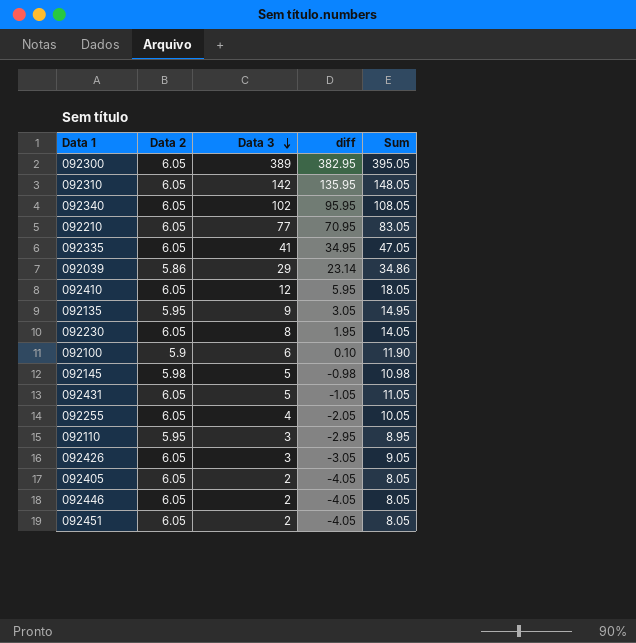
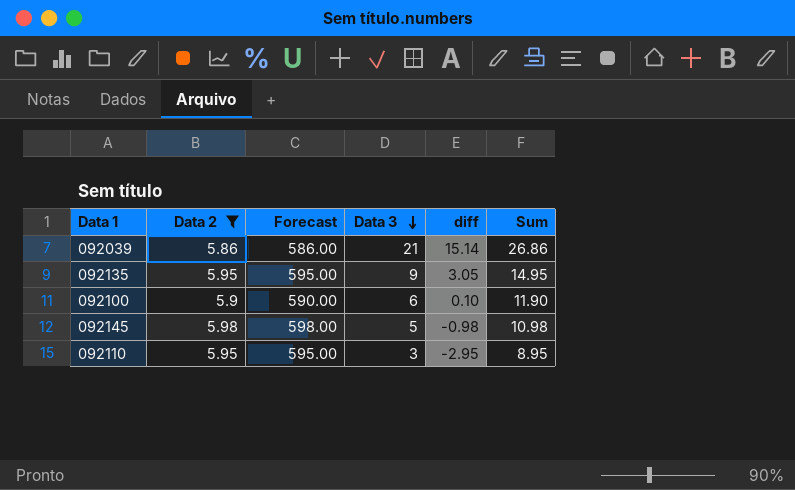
filter: none -> Data 2 != 6.05
column Forecast | formula: none -> [Data 2] * 100
092039 | Data 3: 29 -> 21
092039 | diff: 23.14 -> 15.14
092039 | Sum: 34.86 -> 26.86

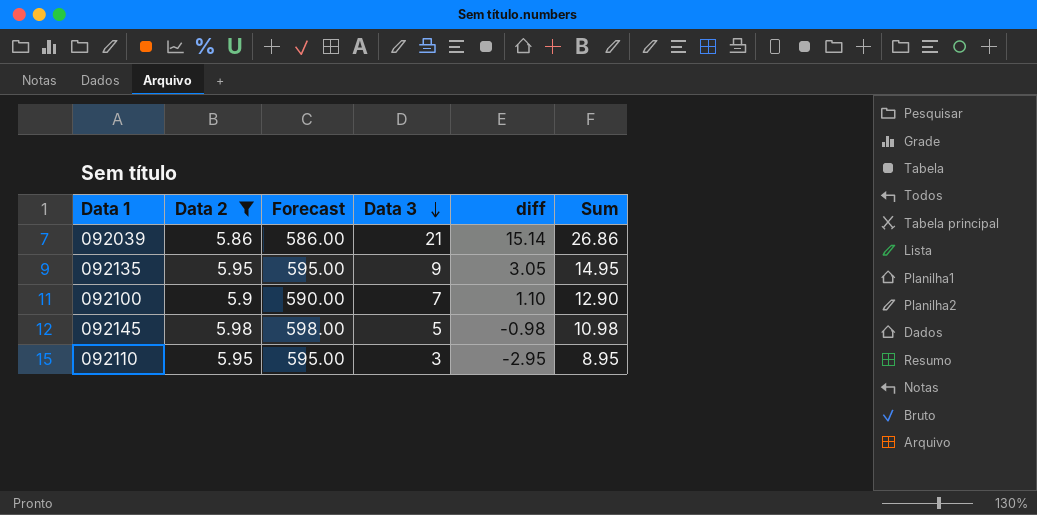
092100 | Data 3: 6 -> 7
092100 | diff: 0.10 -> 1.10
092100 | Sum: 11.90 -> 12.90

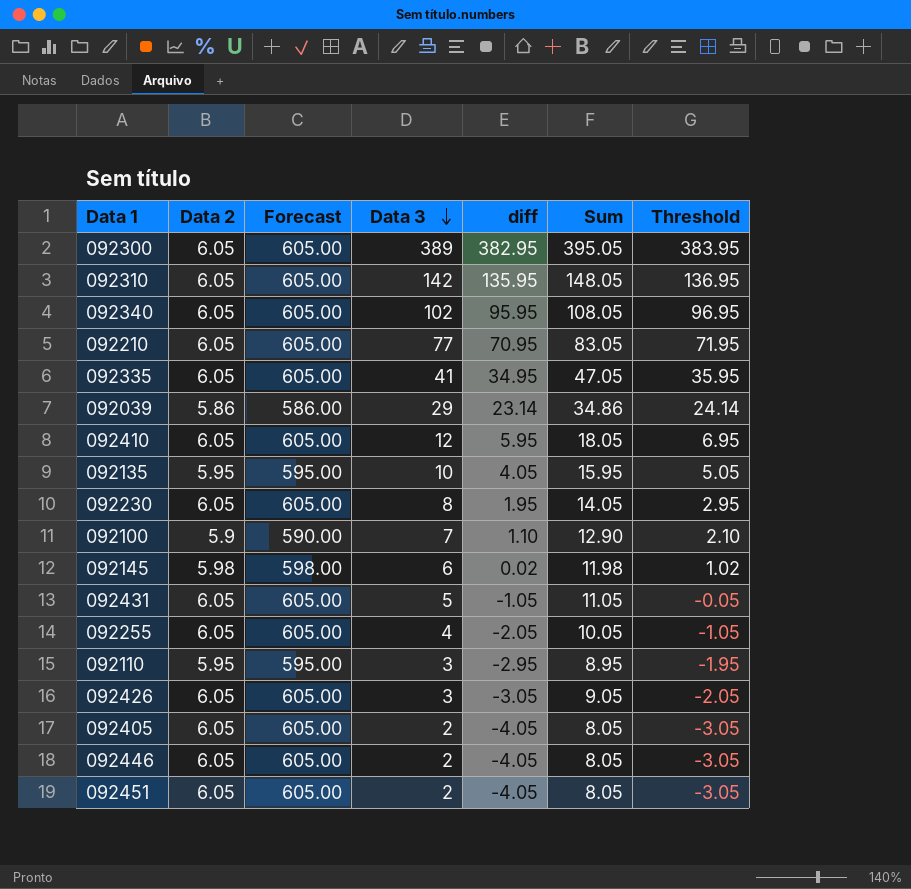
filter: Data 2 != 6.05 -> none
column Threshold | formula: none -> [diff] + 1
092039 | Data 3: 21 -> 29
092039 | diff: 15.14 -> 23.14
092039 | Sum: 26.86 -> 34.86
092135 | Data 3: 9 -> 10
092135 | diff: 3.05 -> 4.05
092135 | Sum: 14.95 -> 15.95
092145 | Data 3: 5 -> 6
092145 | diff: -0.98 -> 0.02
092145 | Sum: 10.98 -> 11.98

